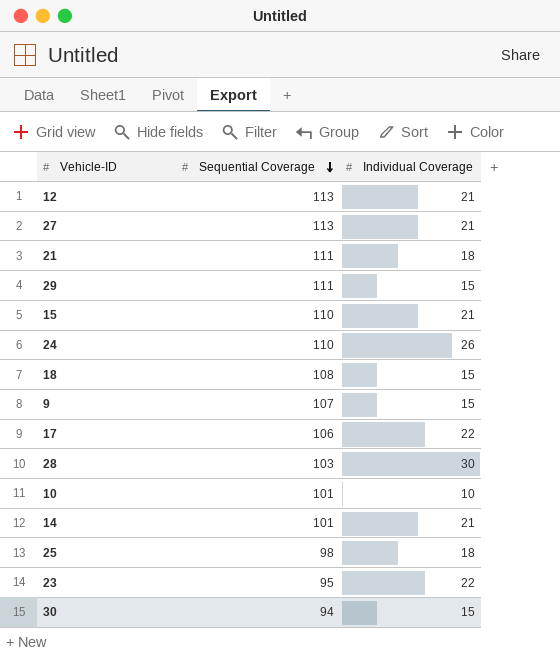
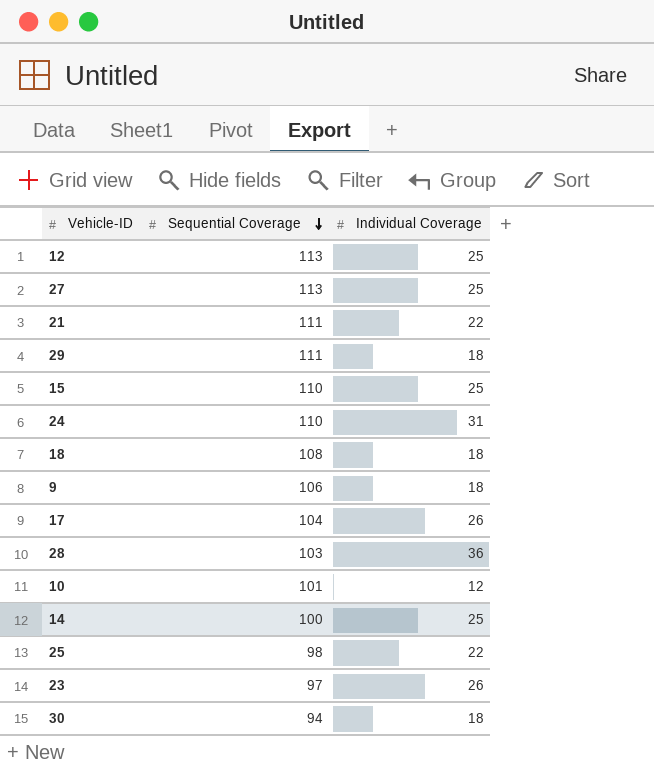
12 | Individual Coverage: 21 -> 25
27 | Individual Coverage: 21 -> 25
21 | Individual Coverage: 18 -> 22
29 | Individual Coverage: 15 -> 18
15 | Individual Coverage: 21 -> 25
24 | Individual Coverage: 26 -> 31
18 | Individual Coverage: 15 -> 18
9 | Sequential Coverage: 107 -> 106
9 | Individual Coverage: 15 -> 18
17 | Sequential Coverage: 106 -> 104
17 | Individual Coverage: 22 -> 26
28 | Individual Coverage: 30 -> 36
10 | Individual Coverage: 10 -> 12
14 | Sequential Coverage: 101 -> 100
14 | Individual Coverage: 21 -> 25
25 | Individual Coverage: 18 -> 22
23 | Sequential Coverage: 95 -> 97
23 | Individual Coverage: 22 -> 26
30 | Individual Coverage: 15 -> 18

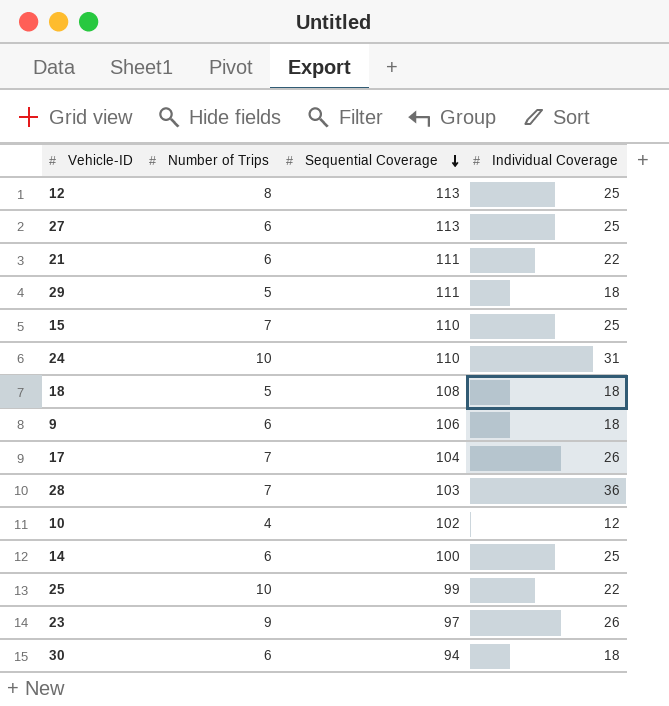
column Number of Trips | position: none -> 2
10 | Sequential Coverage: 101 -> 102
25 | Sequential Coverage: 98 -> 99

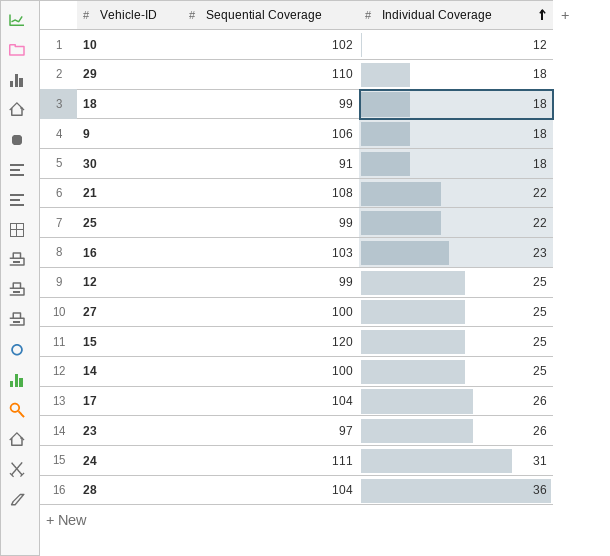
row order: Sequential Coverage descending -> Individual Coverage ascending
column Number of Trips | position: 2 -> none
29 | Sequential Coverage: 111 -> 110
18 | Sequential Coverage: 108 -> 99
30 | Sequential Coverage: 94 -> 91
21 | Sequential Coverage: 111 -> 108
row 16: none -> 103 | 23
12 | Sequential Coverage: 113 -> 99
27 | Sequential Coverage: 113 -> 100
15 | Sequential Coverage: 110 -> 120
24 | Sequential Coverage: 110 -> 111
28 | Sequential Coverage: 103 -> 104

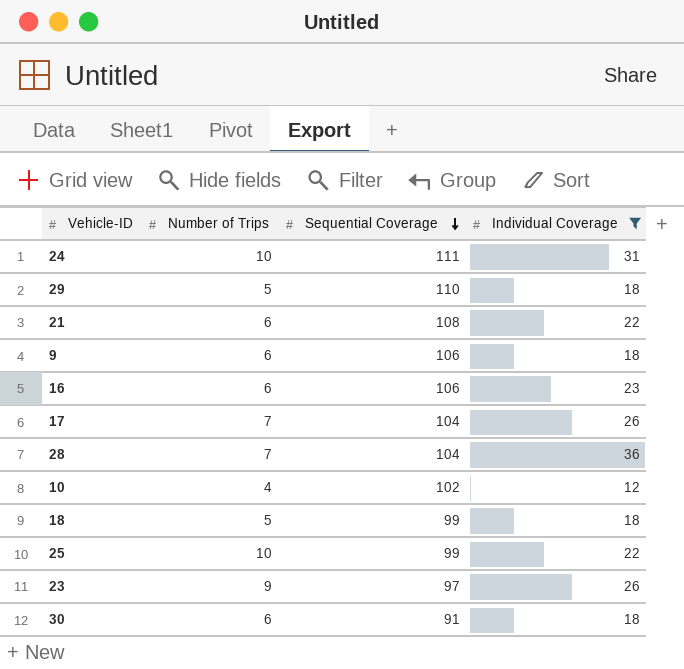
filter: none -> Individual Coverage != 25
row order: Individual Coverage ascending -> Sequential Coverage descending
column Number of Trips | position: none -> 2
16 | Sequential Coverage: 103 -> 106

